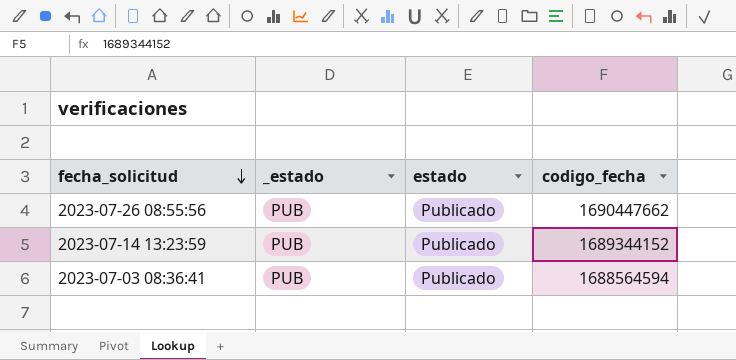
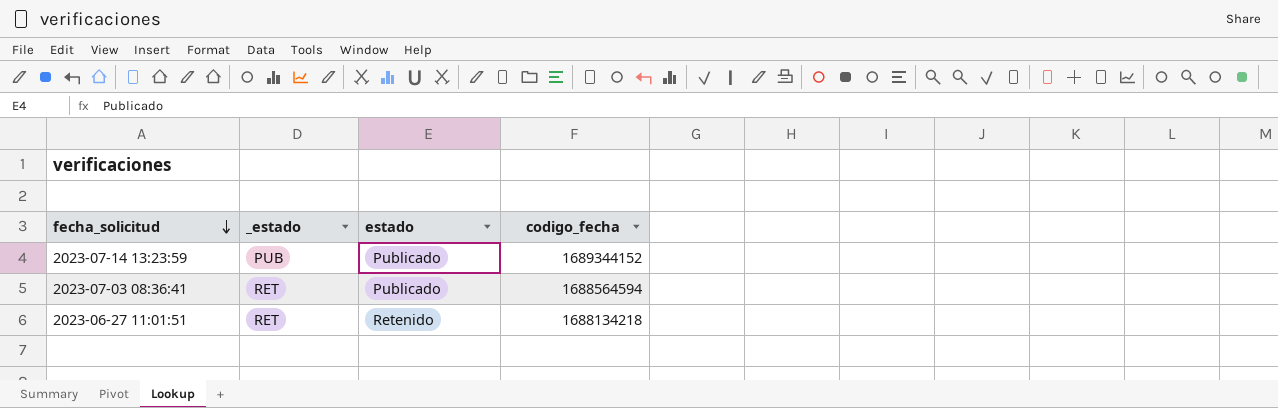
row 2023-07-26 08:55:56: PUB | Publicado | 1690447662 -> none
2023-07-03 08:36:41 | _estado: PUB -> RET
row 2023-06-27 11:01:51: none -> RET | Retenido | 1688134218

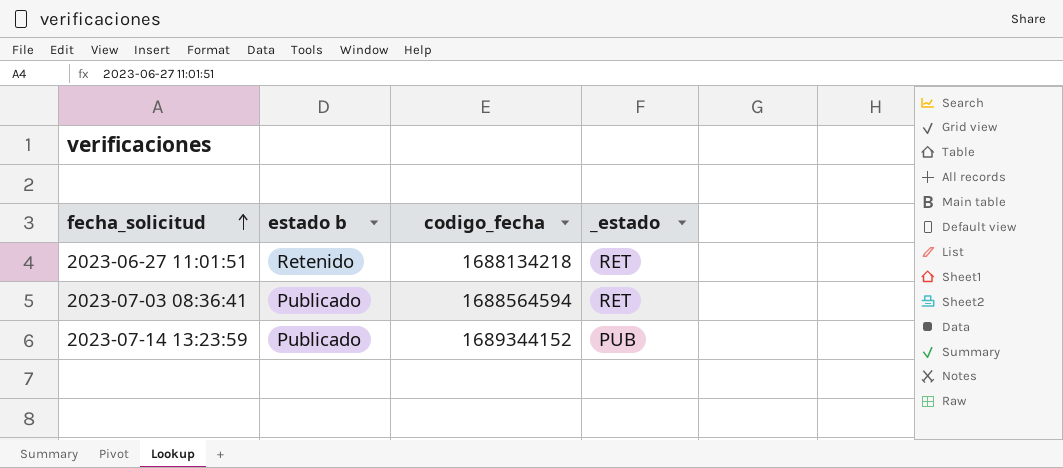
row order: fecha_solicitud descending -> fecha_solicitud ascending
column name: estado -> estado b
column _estado | position: 2 -> 4

